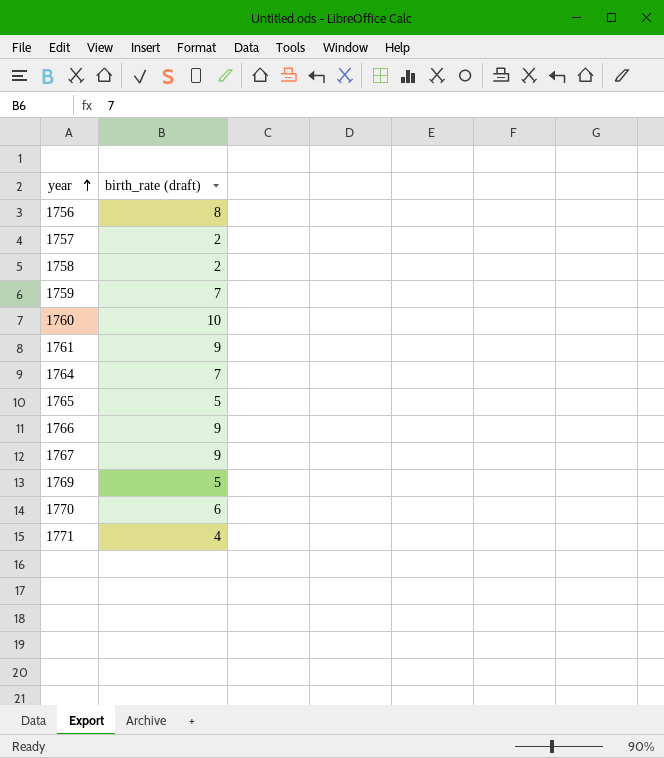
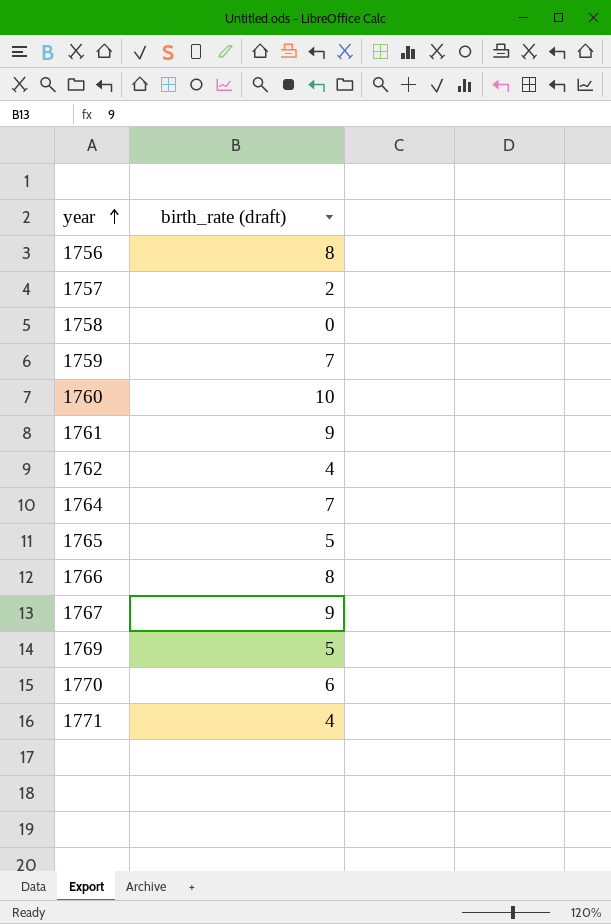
1758 | birth_rate (draft): 2 -> 0
row 1762: none -> 4
1766 | birth_rate (draft): 9 -> 8

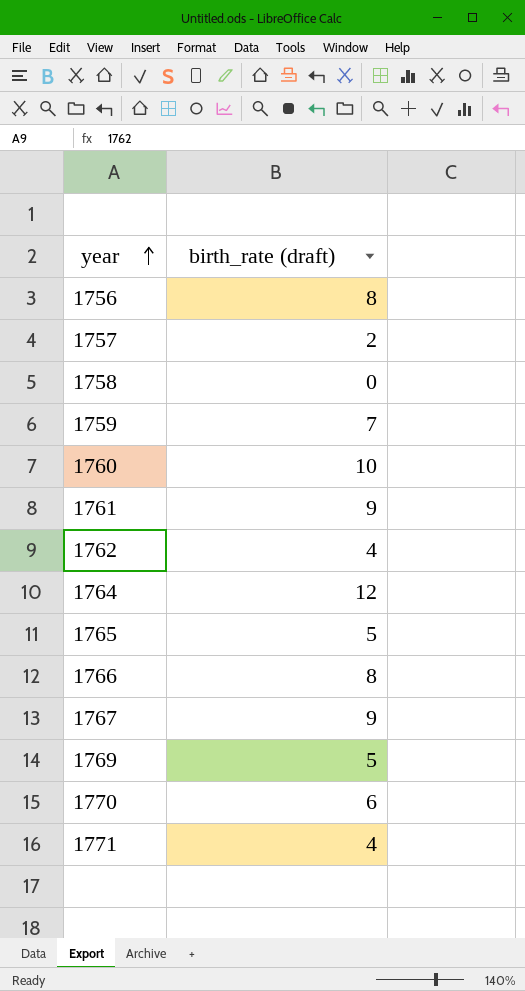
1764 | birth_rate (draft): 7 -> 12

